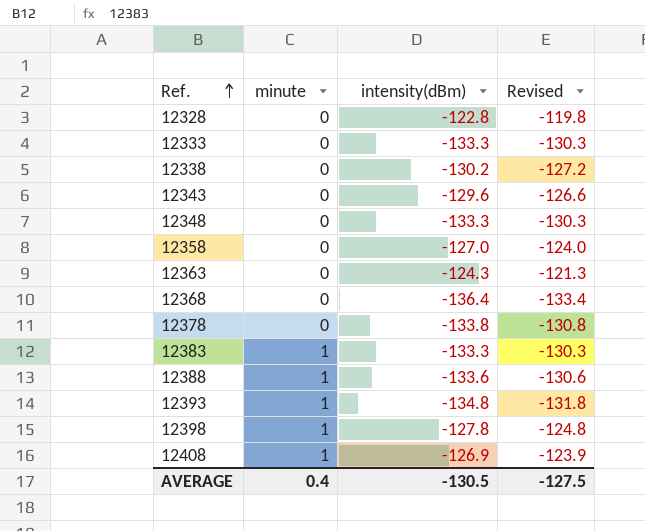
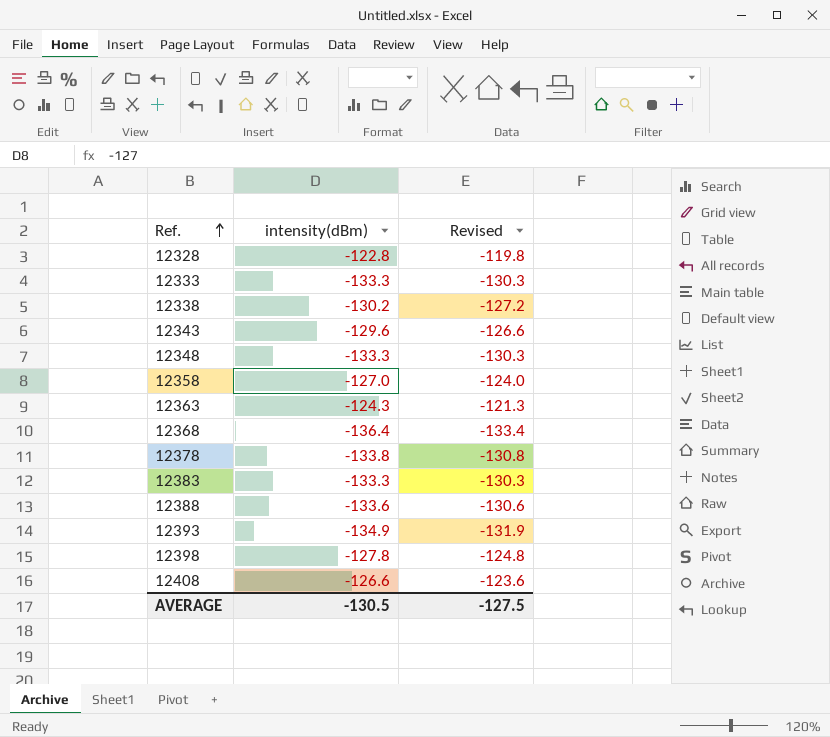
column minute | position: 2 -> none
12393 | intensity(dBm): -134.8 -> -134.9
12393 | Revised: -131.8 -> -131.9
12408 | intensity(dBm): -126.9 -> -126.6
12408 | Revised: -123.9 -> -123.6

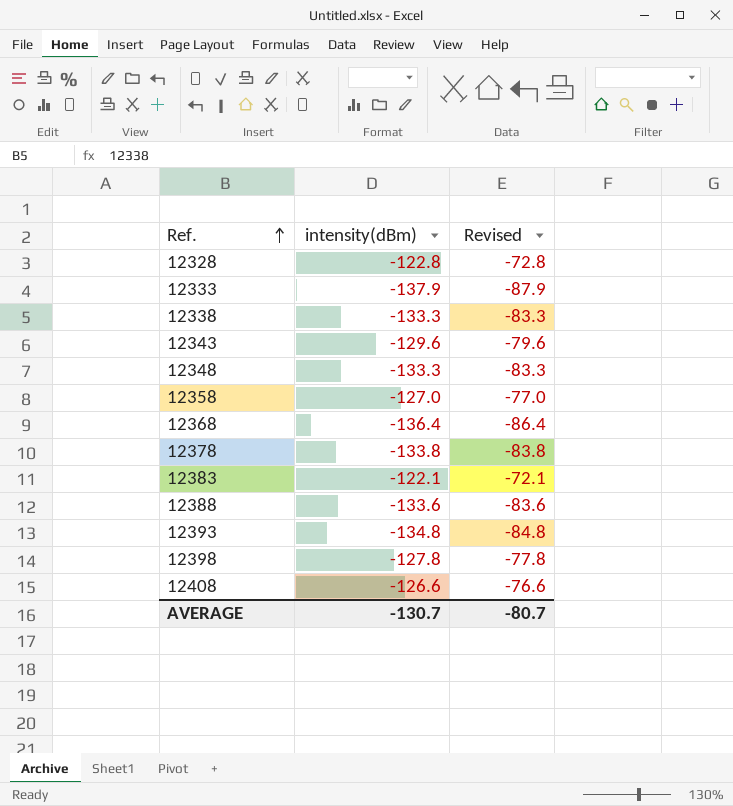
column Revised | formula: [intensity(dBm)] + 3 -> [intensity(dBm)] + 50
row 12363: -124.3 | -121.3 -> none
12333 | intensity(dBm): -133.3 -> -137.9
12338 | intensity(dBm): -130.2 -> -133.3
12383 | intensity(dBm): -133.3 -> -122.1
12393 | intensity(dBm): -134.9 -> -134.8
AVERAGE | intensity(dBm): -130.5 -> -130.7
AVERAGE | Revised: -127.5 -> -80.7

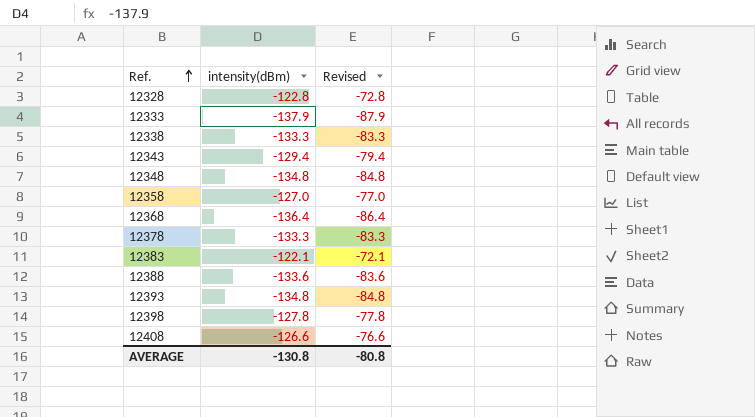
12343 | intensity(dBm): -129.6 -> -129.4
12343 | Revised: -79.6 -> -79.4
12348 | intensity(dBm): -133.3 -> -134.8
12348 | Revised: -83.3 -> -84.8
12378 | intensity(dBm): -133.8 -> -133.3
12378 | Revised: -83.8 -> -83.3
AVERAGE | intensity(dBm): -130.7 -> -130.8
AVERAGE | Revised: -80.7 -> -80.8

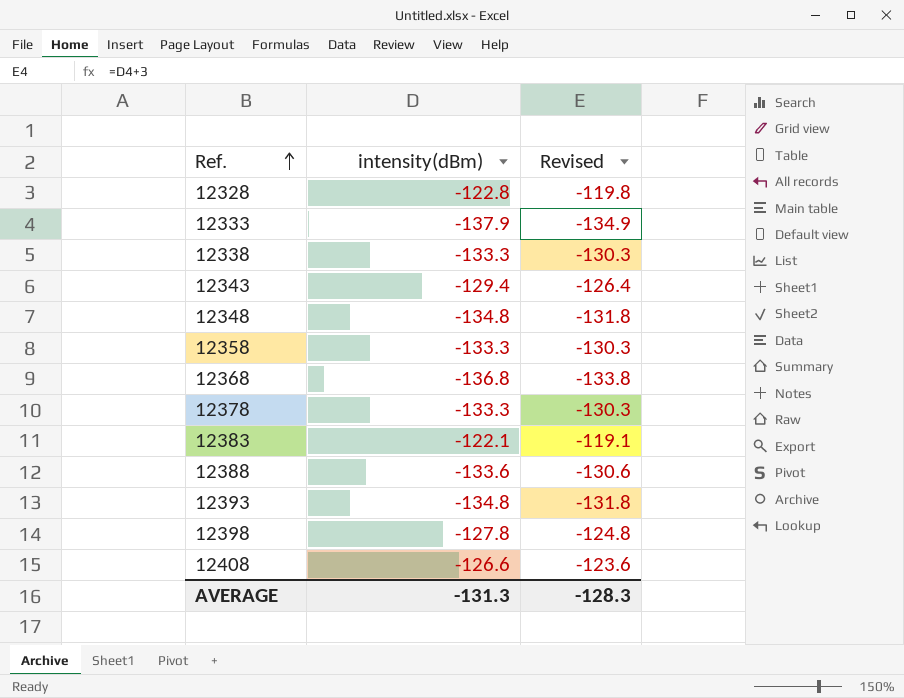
column Revised | formula: [intensity(dBm)] + 50 -> [intensity(dBm)] + 3
12358 | intensity(dBm): -127.0 -> -133.3
12368 | intensity(dBm): -136.4 -> -136.8
AVERAGE | intensity(dBm): -130.8 -> -131.3
AVERAGE | Revised: -80.8 -> -128.3

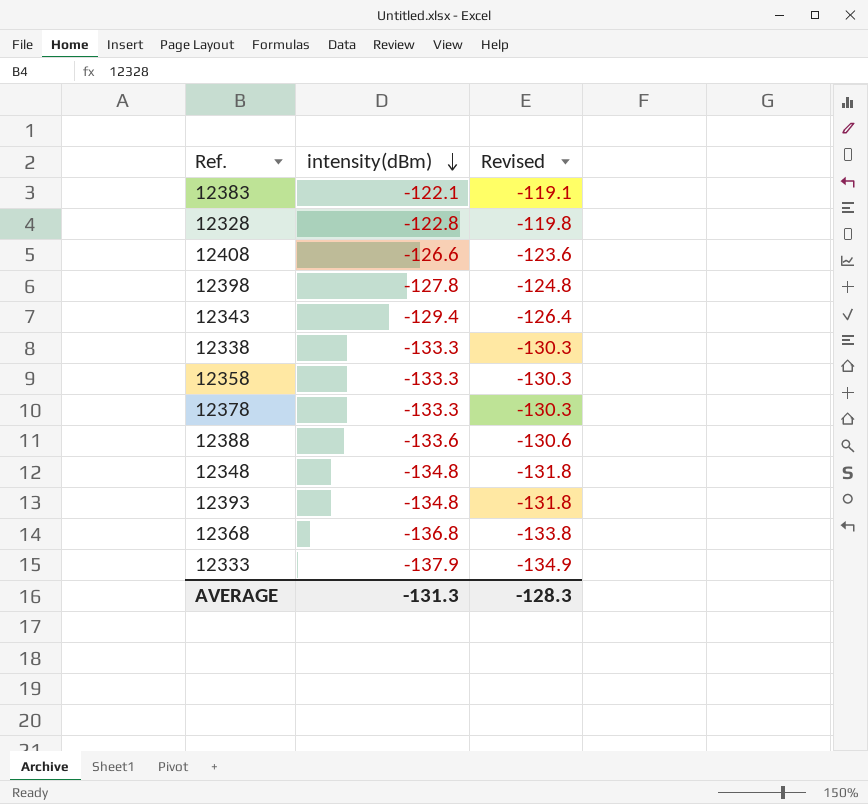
row order: Ref. ascending -> intensity(dBm) descending

